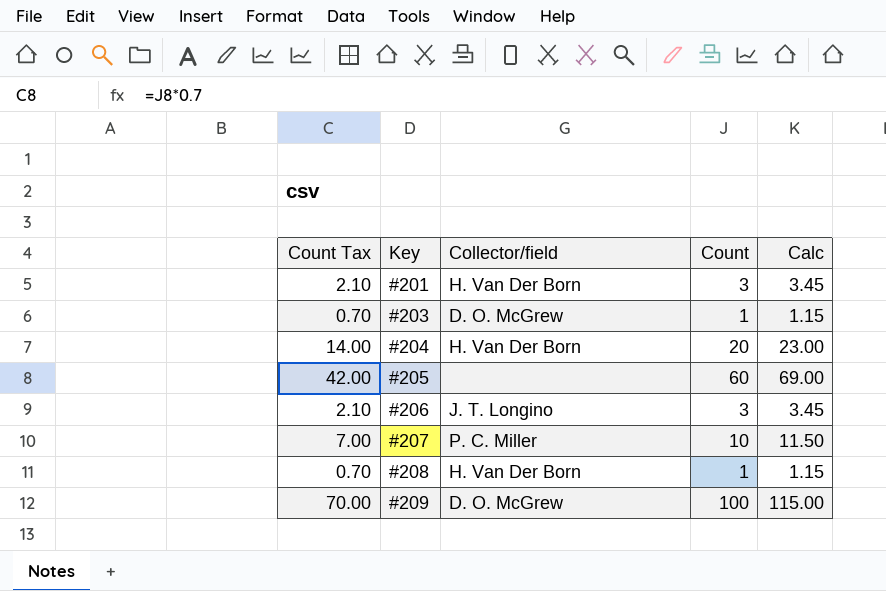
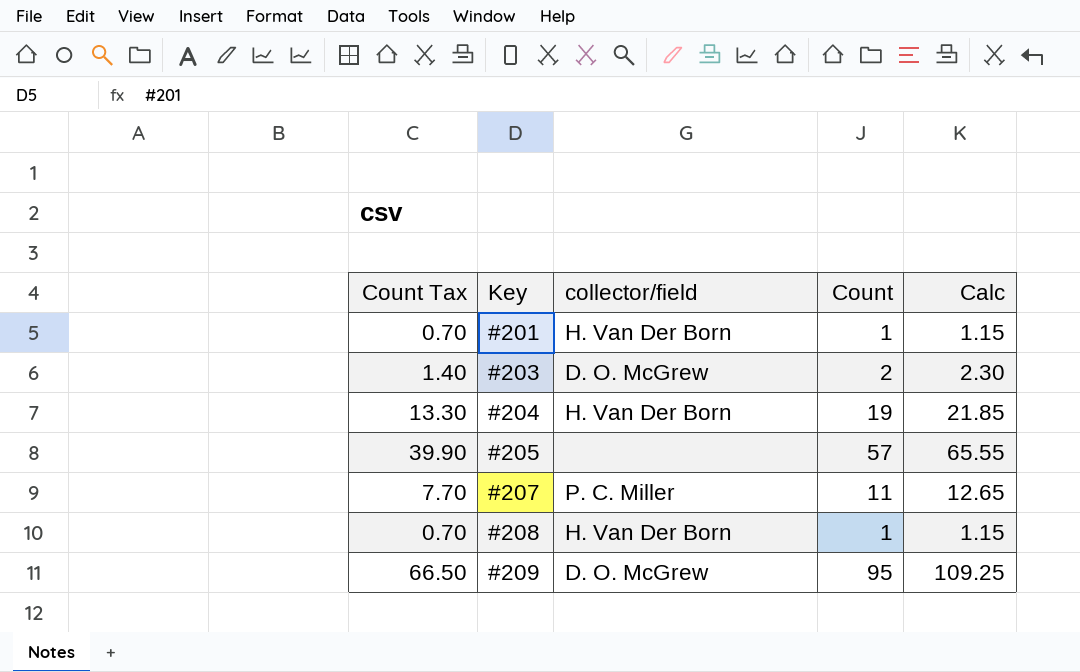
column name: Collector/field -> collector/field
row #206: 2.10 | J. T. Longino | 3 | 3.45 -> none
#201 | Count Tax: 2.10 -> 0.70
#201 | Count: 3 -> 1
#201 | Calc: 3.45 -> 1.15
#203 | Count Tax: 0.70 -> 1.40
#203 | Count: 1 -> 2
#203 | Calc: 1.15 -> 2.30
#204 | Count Tax: 14.00 -> 13.30
#204 | Count: 20 -> 19
#204 | Calc: 23.00 -> 21.85
#205 | Count Tax: 42.00 -> 39.90
#205 | Count: 60 -> 57
#205 | Calc: 69.00 -> 65.55
#207 | Count Tax: 7.00 -> 7.70
#207 | Count: 10 -> 11
#207 | Calc: 11.50 -> 12.65
#209 | Count Tax: 70.00 -> 66.50
#209 | Count: 100 -> 95
#209 | Calc: 115.00 -> 109.25

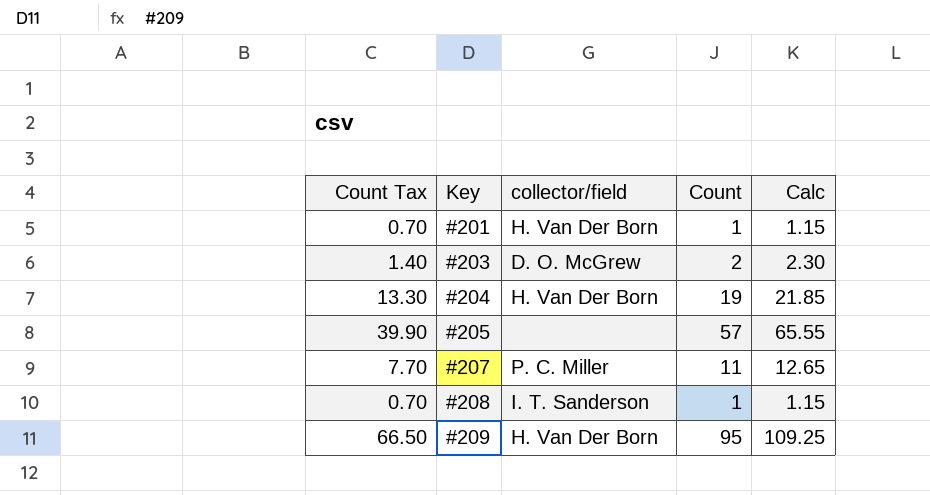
#208 | collector/field: H. Van Der Born -> I. T. Sanderson
#209 | collector/field: D. O. McGrew -> H. Van Der Born

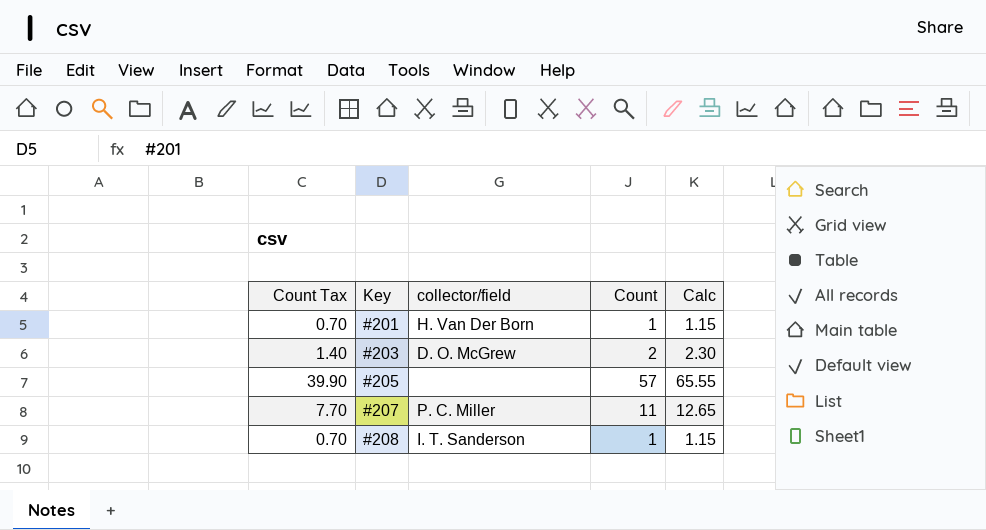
row #204: 13.30 | H. Van Der Born | 19 | 21.85 -> none
row #209: 66.50 | H. Van Der Born | 95 | 109.25 -> none

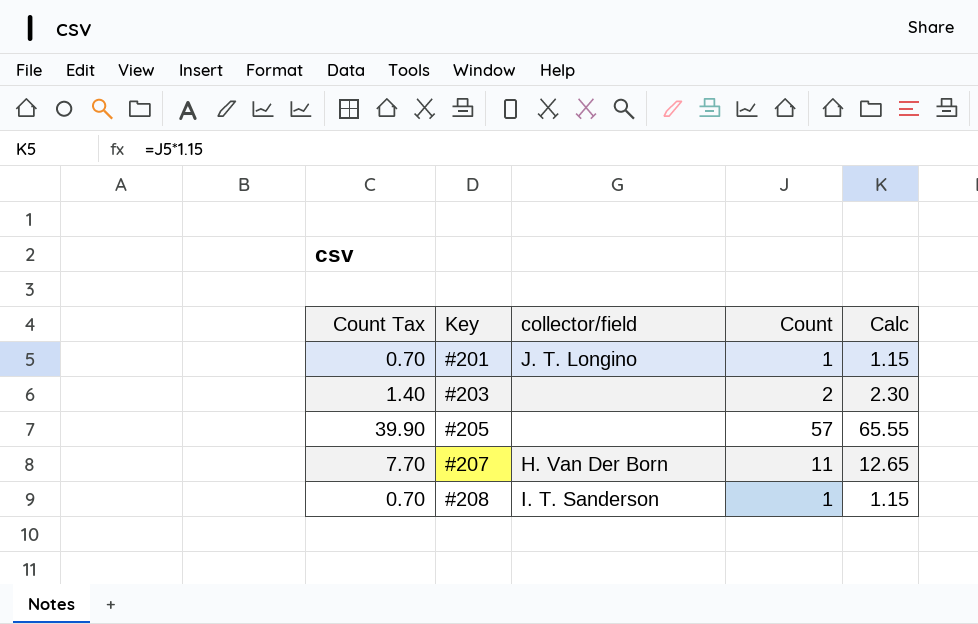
#201 | collector/field: H. Van Der Born -> J. T. Longino
#203 | collector/field: D. O. McGrew -> none
#207 | collector/field: P. C. Miller -> H. Van Der Born

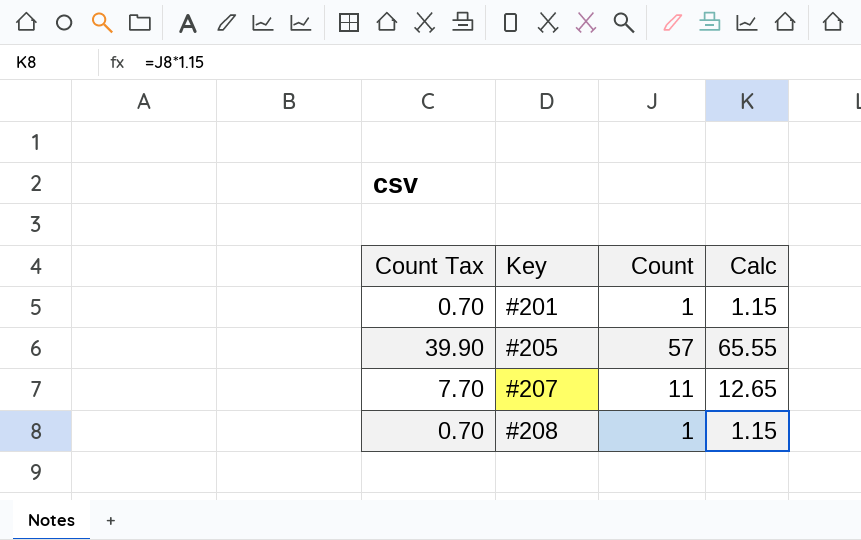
column collector/field | position: 3 -> none
row #203: 1.40 | none | 2 | 2.30 -> none

